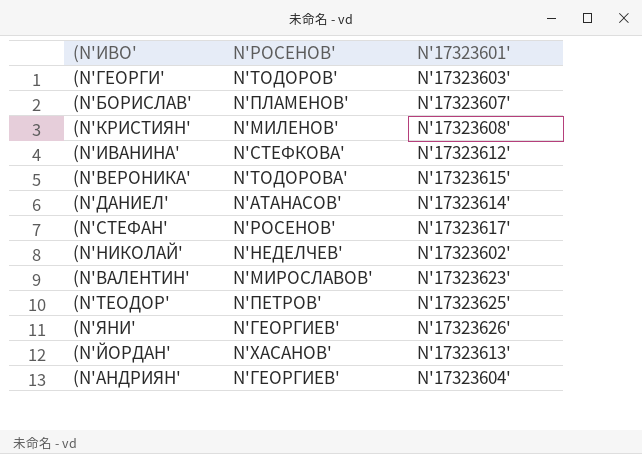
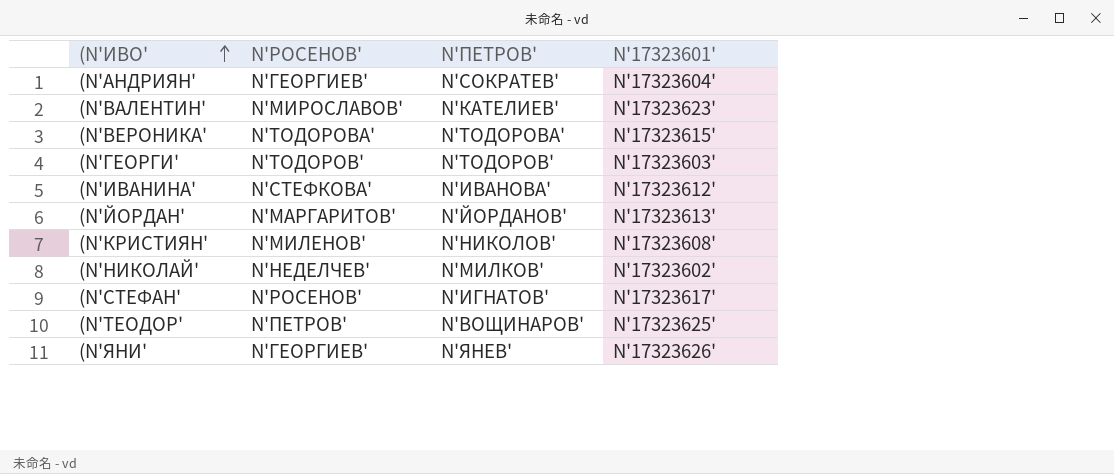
row order: none -> (N'ИВО' ascending
column N'ПЕТРОВ' | position: none -> 3
row (N'БОРИСЛАВ': N'ПЛАМЕНОВ' | N'17323607' -> none
row (N'ДАНИЕЛ': N'АТАНАСОВ' | N'17323614' -> none
(N'ЙОРДАН' | N'РОСЕНОВ': N'ХАСАНОВ' -> N'МАРГАРИТОВ'

